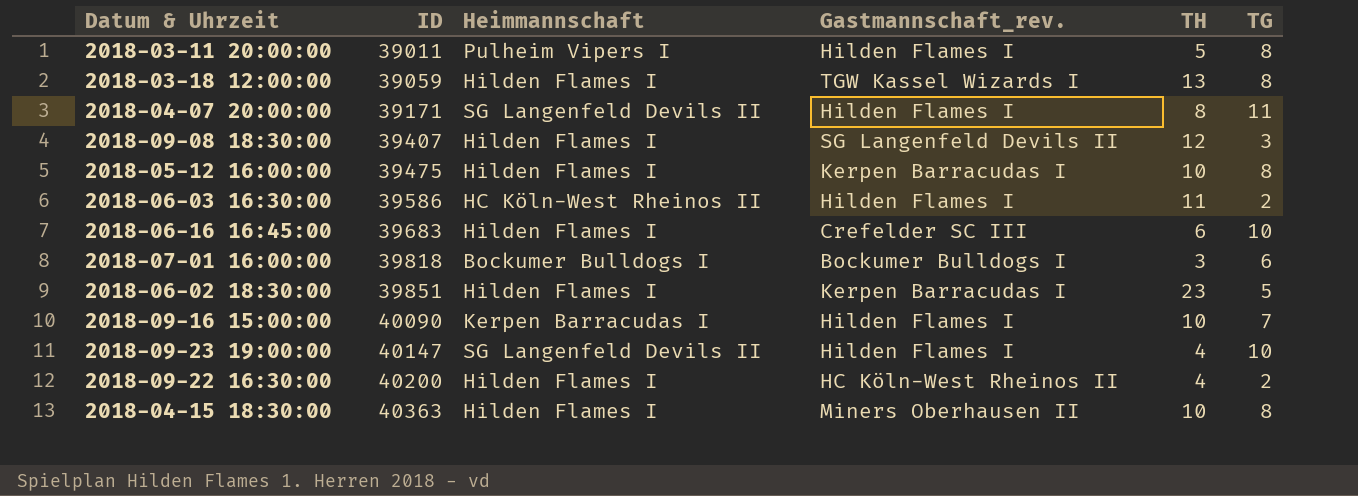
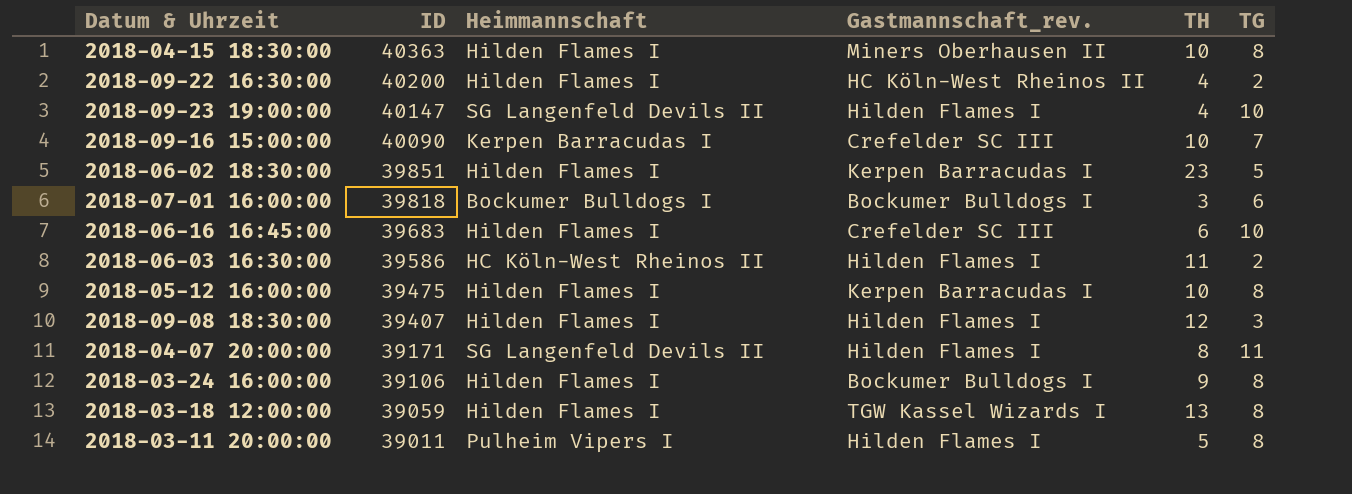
row order: ID ascending -> ID descending
2018-09-16 15:00:00 | Gastmannschaft_rev.: Hilden Flames I -> Crefelder SC III
2018-09-08 18:30:00 | Gastmannschaft_rev.: SG Langenfeld Devils II -> Hilden Flames I
row 2018-03-24 16:00:00: none -> 39106 | Hilden Flames I | Bockumer Bulldogs I | 9 | 8

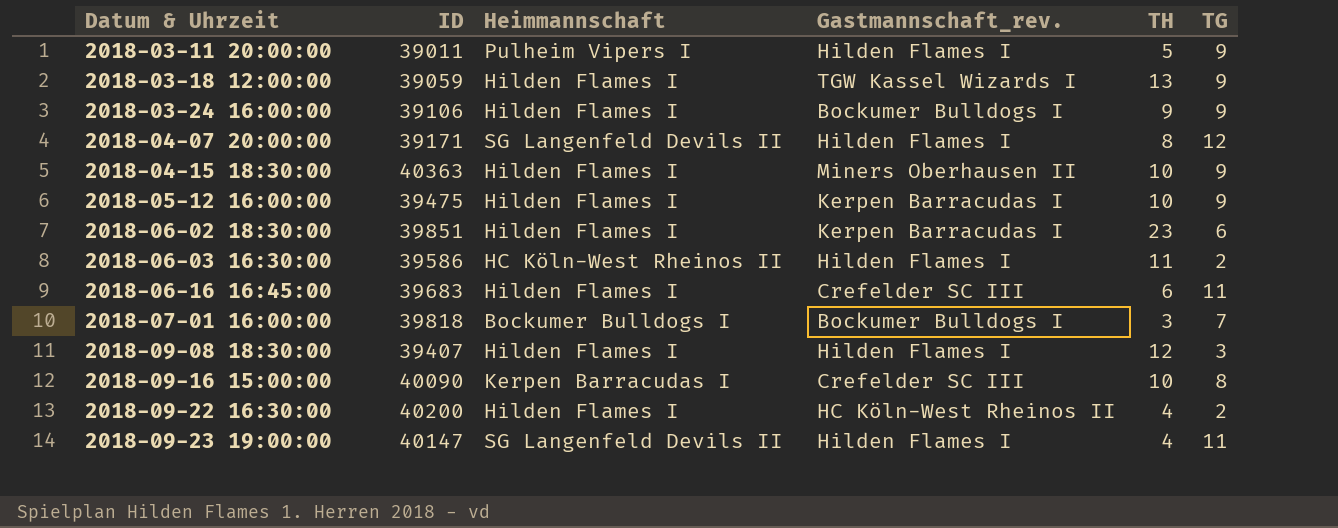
row order: ID descending -> Datum & Uhrzeit ascending
2018-03-11 20:00:00 | TG: 8 -> 9
2018-03-18 12:00:00 | TG: 8 -> 9
2018-03-24 16:00:00 | TG: 8 -> 9
2018-04-07 20:00:00 | TG: 11 -> 12
2018-04-15 18:30:00 | TG: 8 -> 9
2018-05-12 16:00:00 | TG: 8 -> 9
2018-06-02 18:30:00 | TG: 5 -> 6
2018-06-16 16:45:00 | TG: 10 -> 11
2018-07-01 16:00:00 | TG: 6 -> 7
2018-09-16 15:00:00 | TG: 7 -> 8
2018-09-23 19:00:00 | TG: 10 -> 11

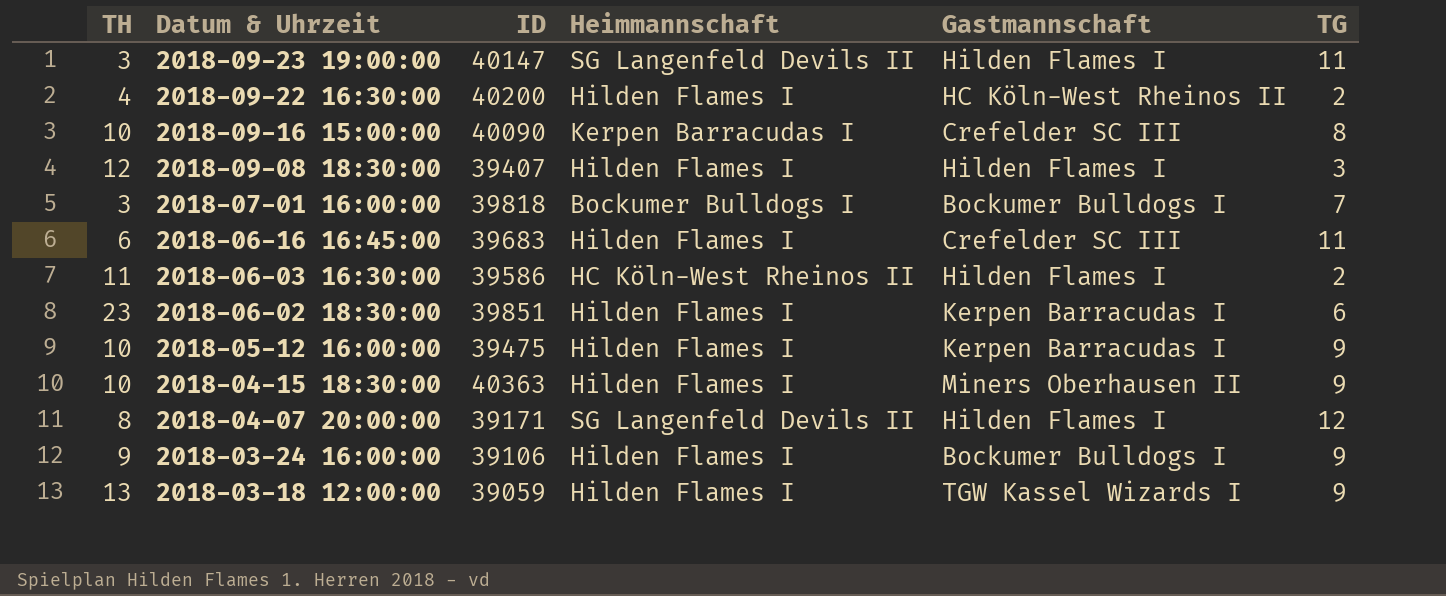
row order: Datum & Uhrzeit ascending -> Datum & Uhrzeit descending
column TH | position: 5 -> 1
column name: Gastmannschaft_rev. -> Gastmannschaft
row 2018-03-11 20:00:00: 39011 | Pulheim Vipers I | Hilden Flames I | 5 | 9 -> none
2018-09-23 19:00:00 | TH: 4 -> 3

